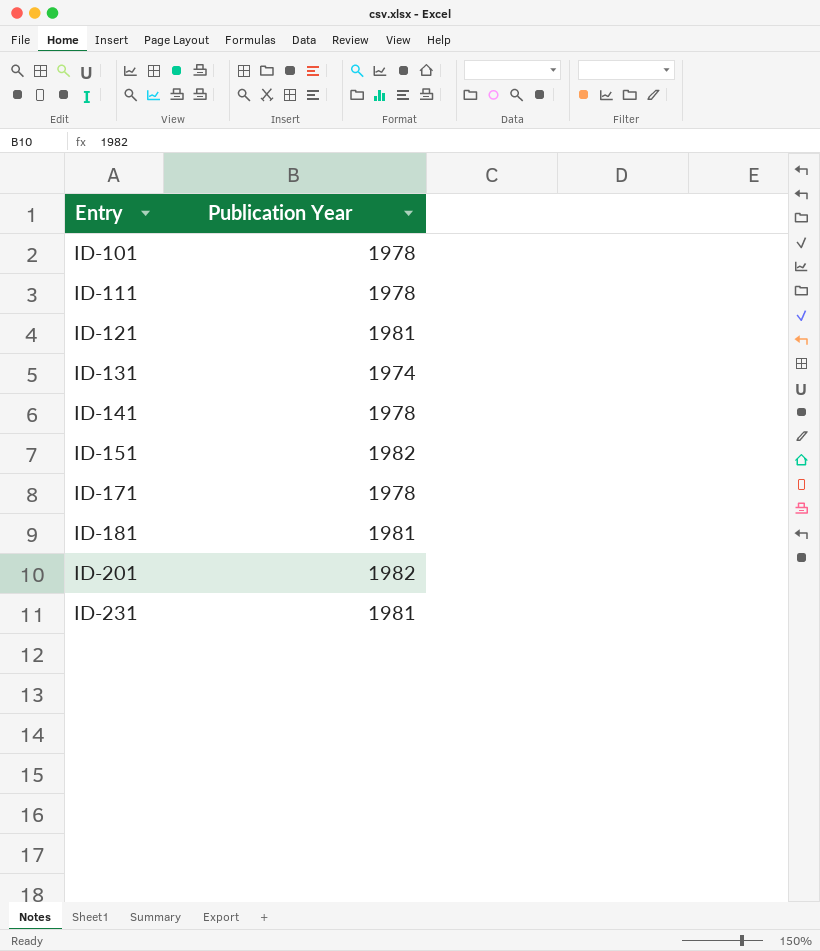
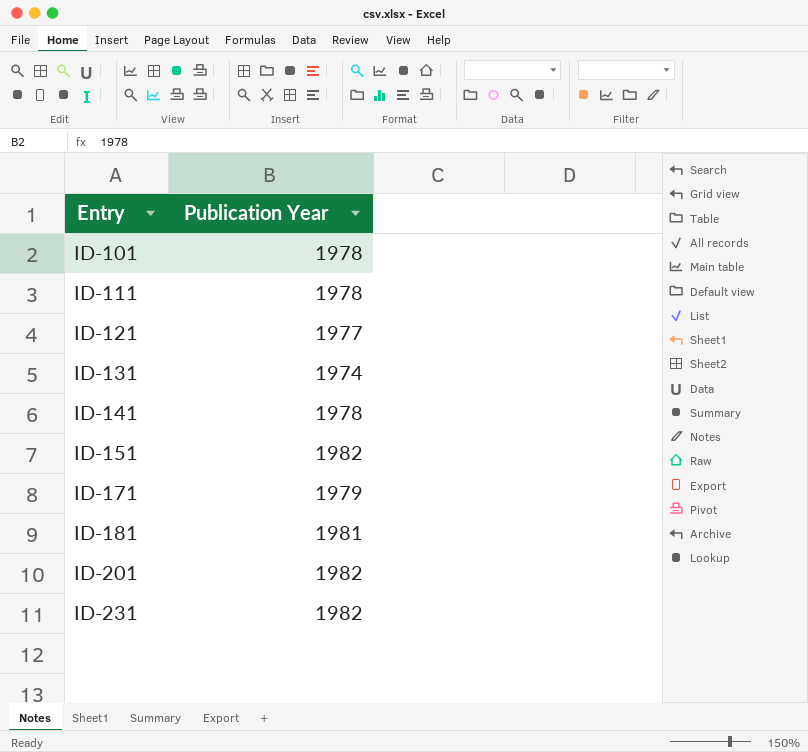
ID-121 | Publication Year: 1981 -> 1977
ID-171 | Publication Year: 1978 -> 1979
ID-231 | Publication Year: 1981 -> 1982

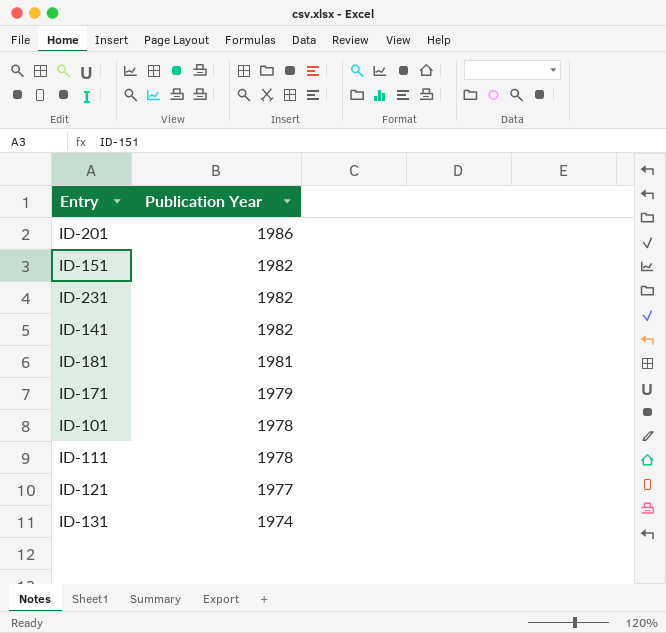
row order: Entry ascending -> Publication Year descending
ID-201 | Publication Year: 1982 -> 1986
ID-141 | Publication Year: 1978 -> 1982

